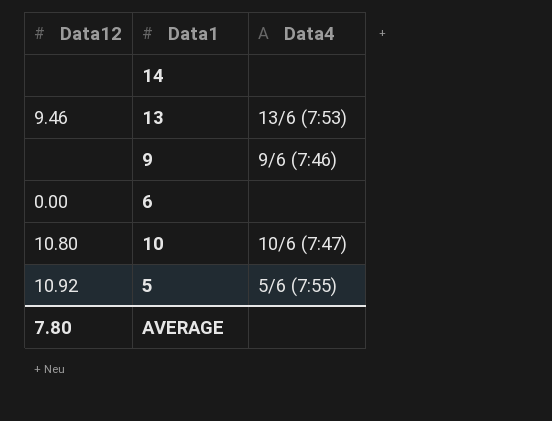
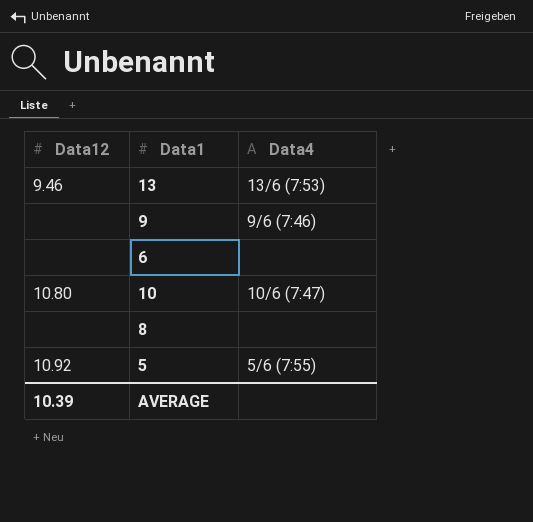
row 14: none | none -> none
6 | Data12: 0.00 -> none
row 8: none -> none | none
AVERAGE | Data12: 7.80 -> 10.39

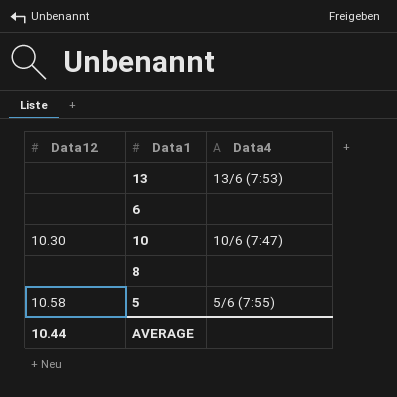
row 9: none | 9/6 (7:46) -> none
13 | Data12: 9.46 -> none
10 | Data12: 10.80 -> 10.30
5 | Data12: 10.92 -> 10.58
AVERAGE | Data12: 10.39 -> 10.44

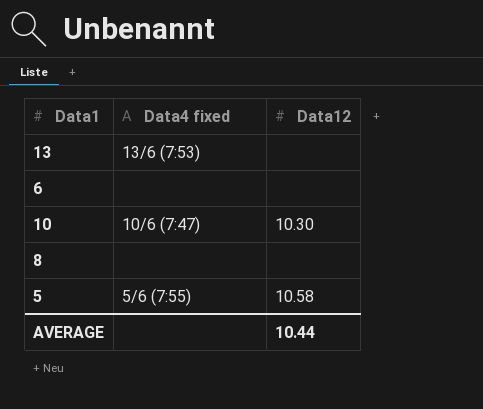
column name: Data4 -> Data4 fixed
column Data12 | position: 1 -> 3

